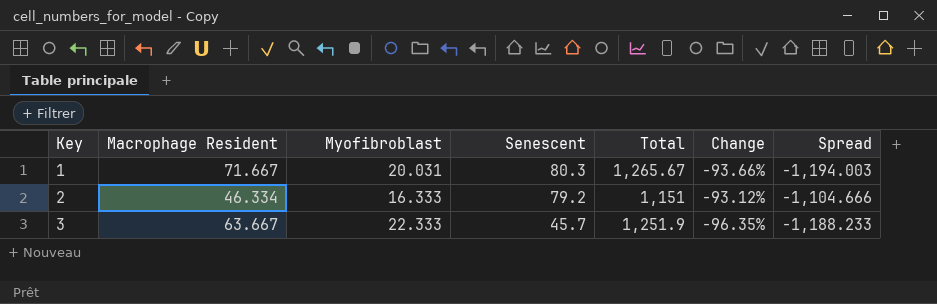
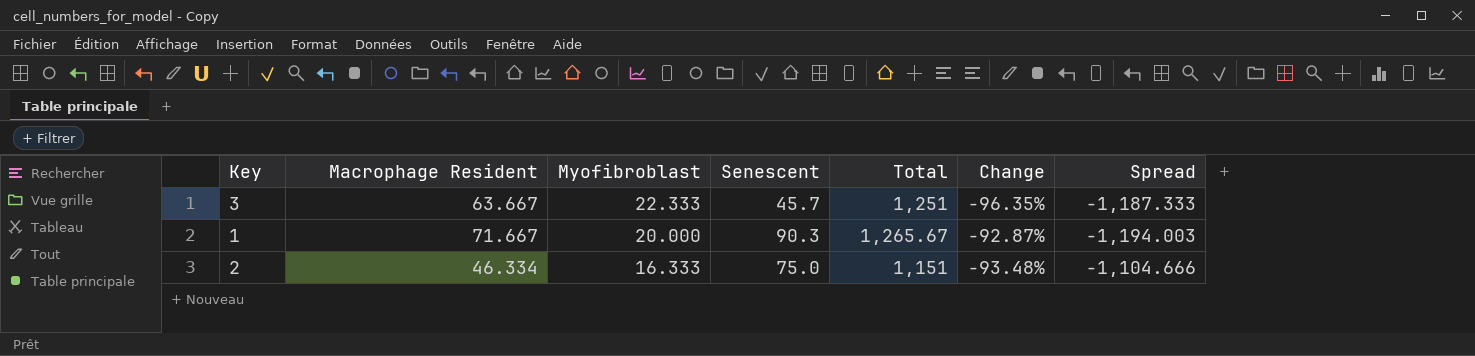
row order: Key ascending -> Myofibroblast descending
3 | Total: 1,251.9 -> 1,251
3 | Spread: -1,188.233 -> -1,187.333
1 | Myofibroblast: 20.031 -> 20.000
1 | Senescent: 80.3 -> 90.3
1 | Change: -93.66% -> -92.87%
2 | Senescent: 79.2 -> 75.0
2 | Change: -93.12% -> -93.48%

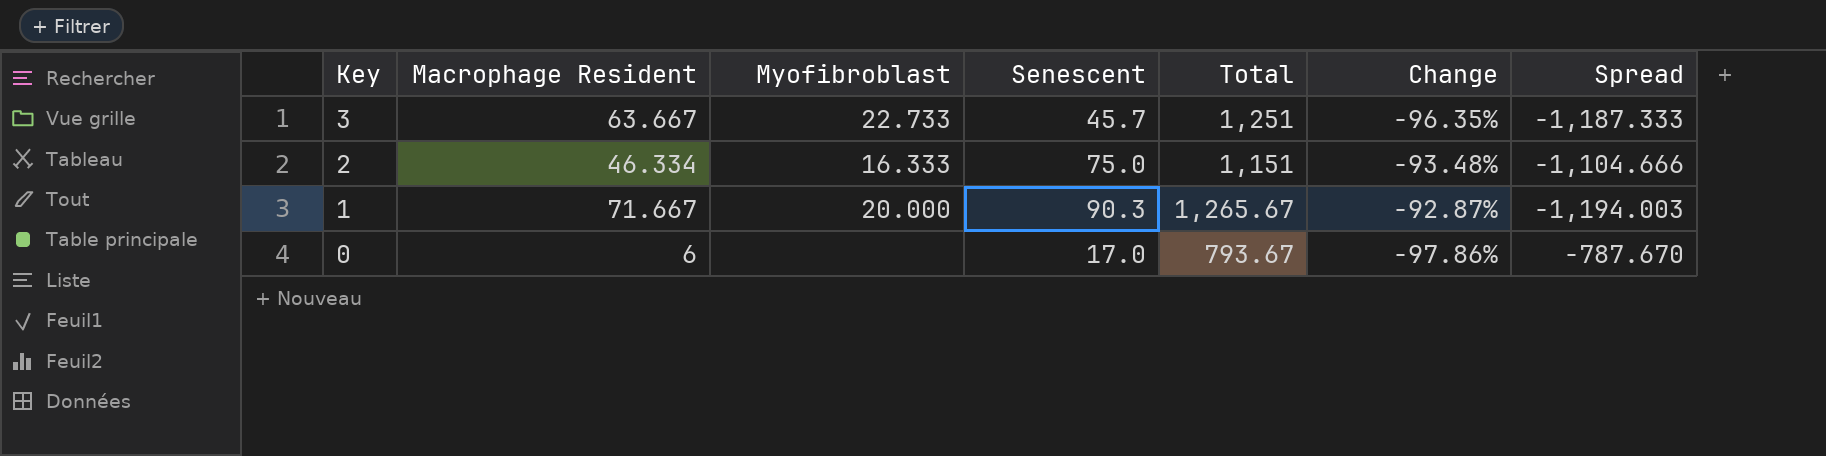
row order: Myofibroblast descending -> Key descending
3 | Myofibroblast: 22.333 -> 22.733
row 0: none -> 6 | none | 17.0 | 793.67 | -97.86% | -787.670

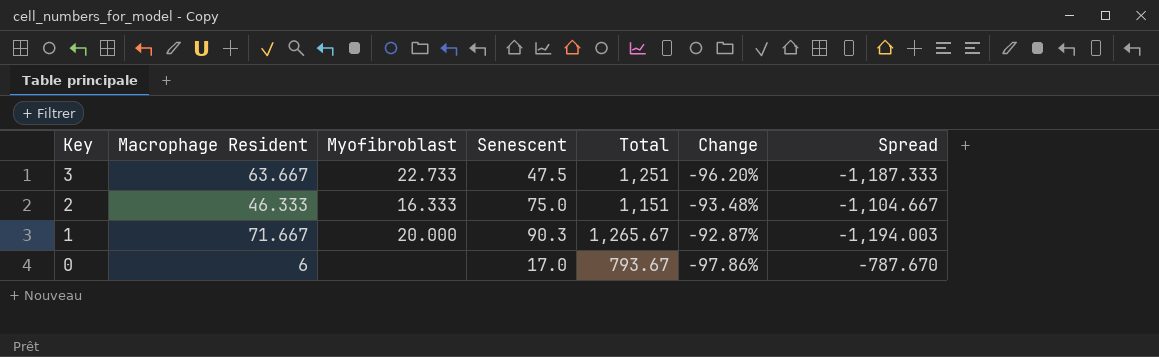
3 | Senescent: 45.7 -> 47.5
3 | Change: -96.35% -> -96.20%
2 | Macrophage Resident: 46.334 -> 46.333
2 | Spread: -1,104.666 -> -1,104.667

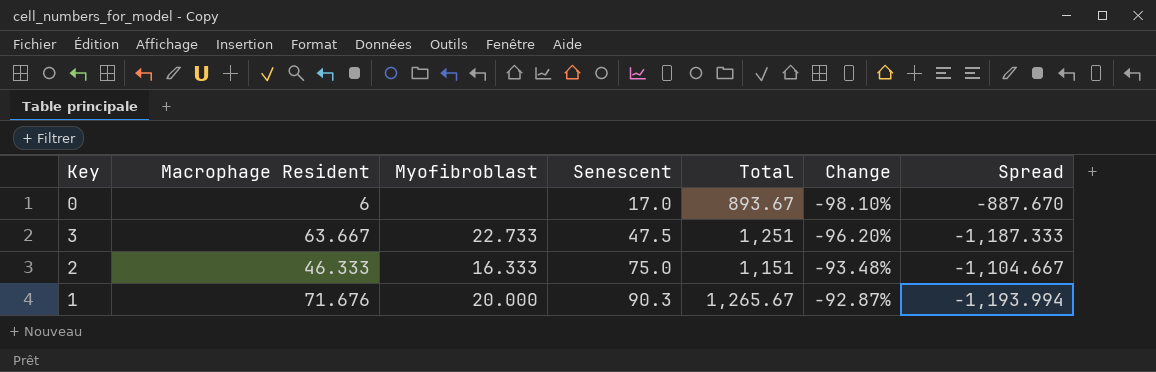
row order: Key descending -> Senescent ascending
0 | Total: 793.67 -> 893.67
0 | Change: -97.86% -> -98.10%
0 | Spread: -787.670 -> -887.670
1 | Macrophage Resident: 71.667 -> 71.676
1 | Spread: -1,194.003 -> -1,193.994

